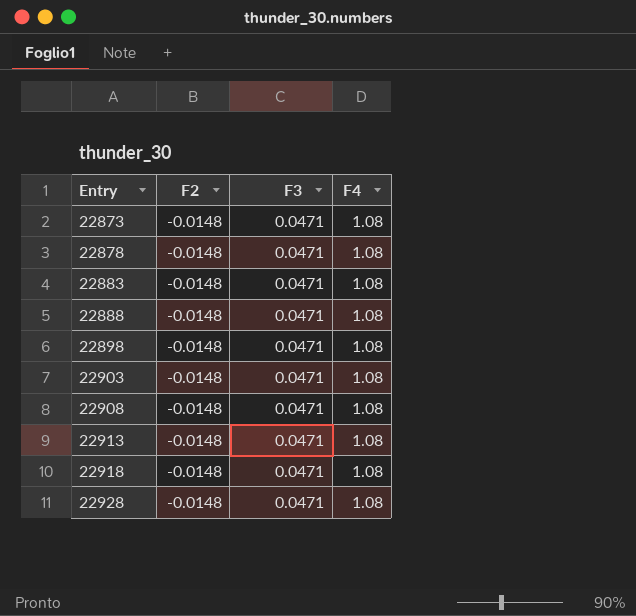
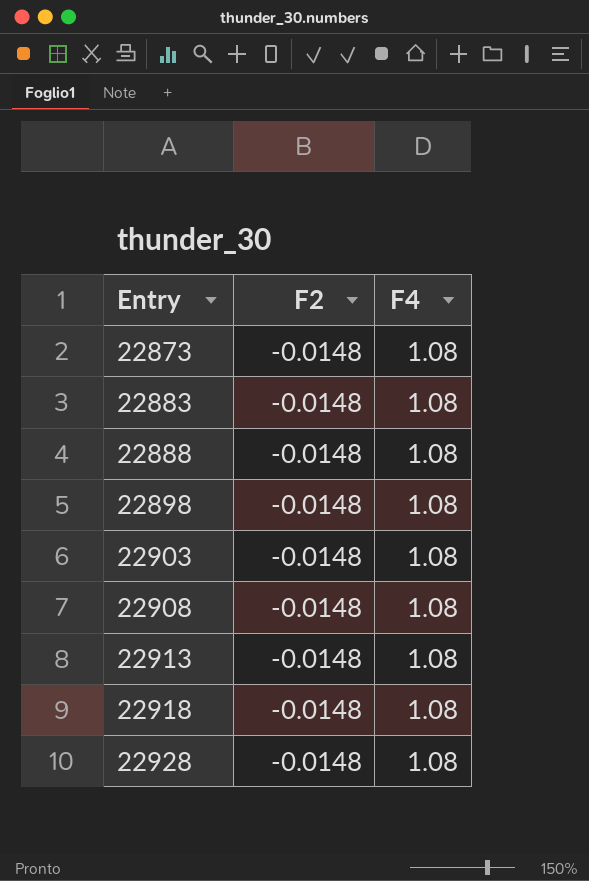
column F3 | position: 3 -> none
row 22878: -0.0148 | 0.0471 | 1.08 -> none

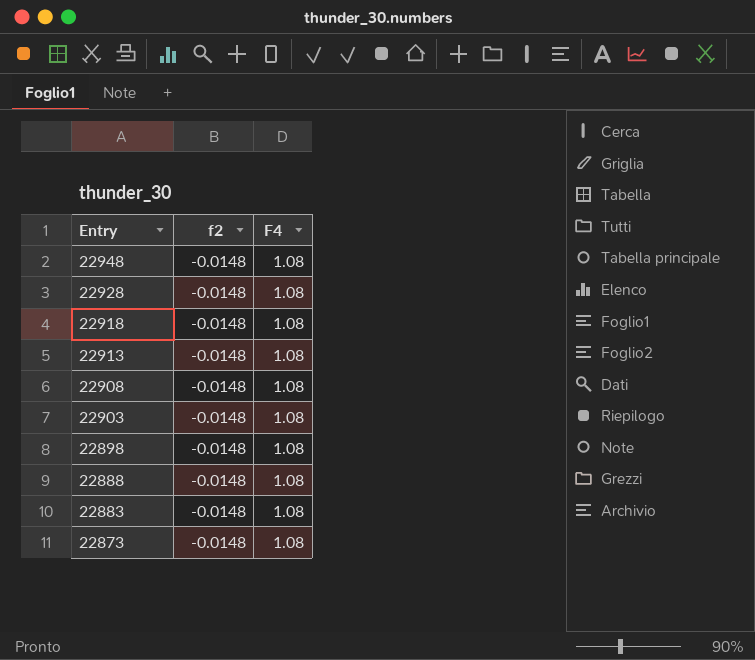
row order: Entry ascending -> Entry descending
column name: F2 -> f2
row 22948: none -> -0.0148 | 1.08

